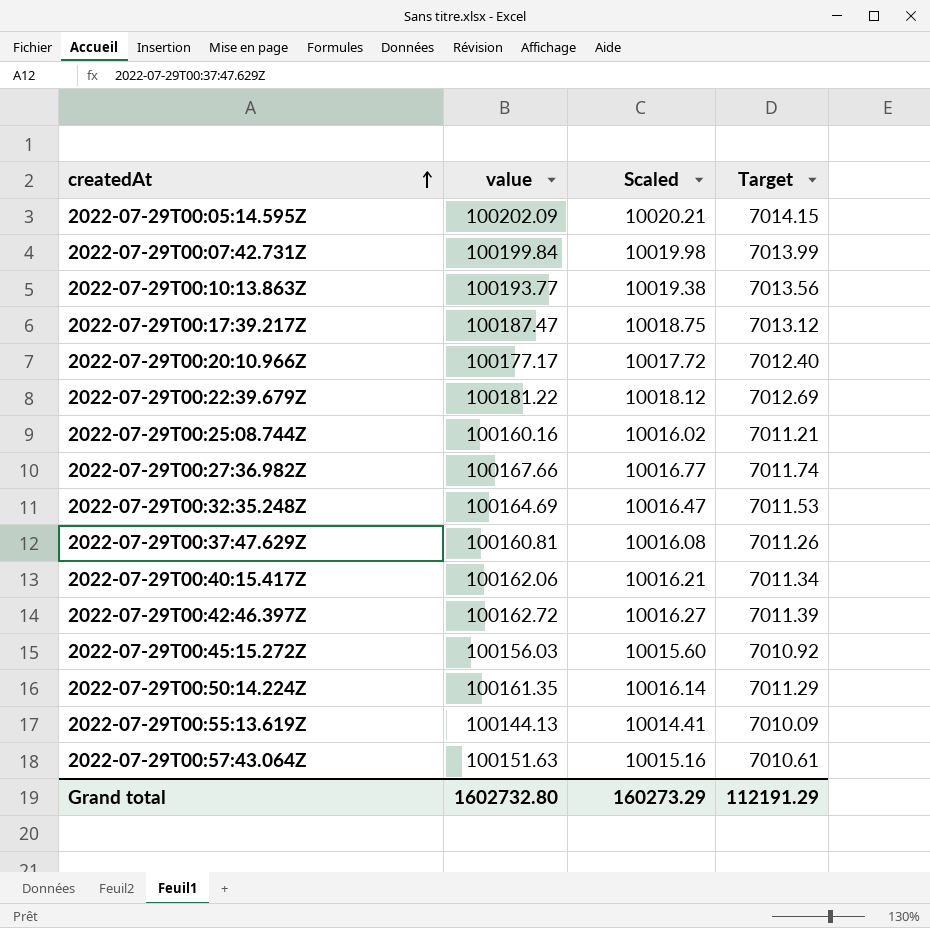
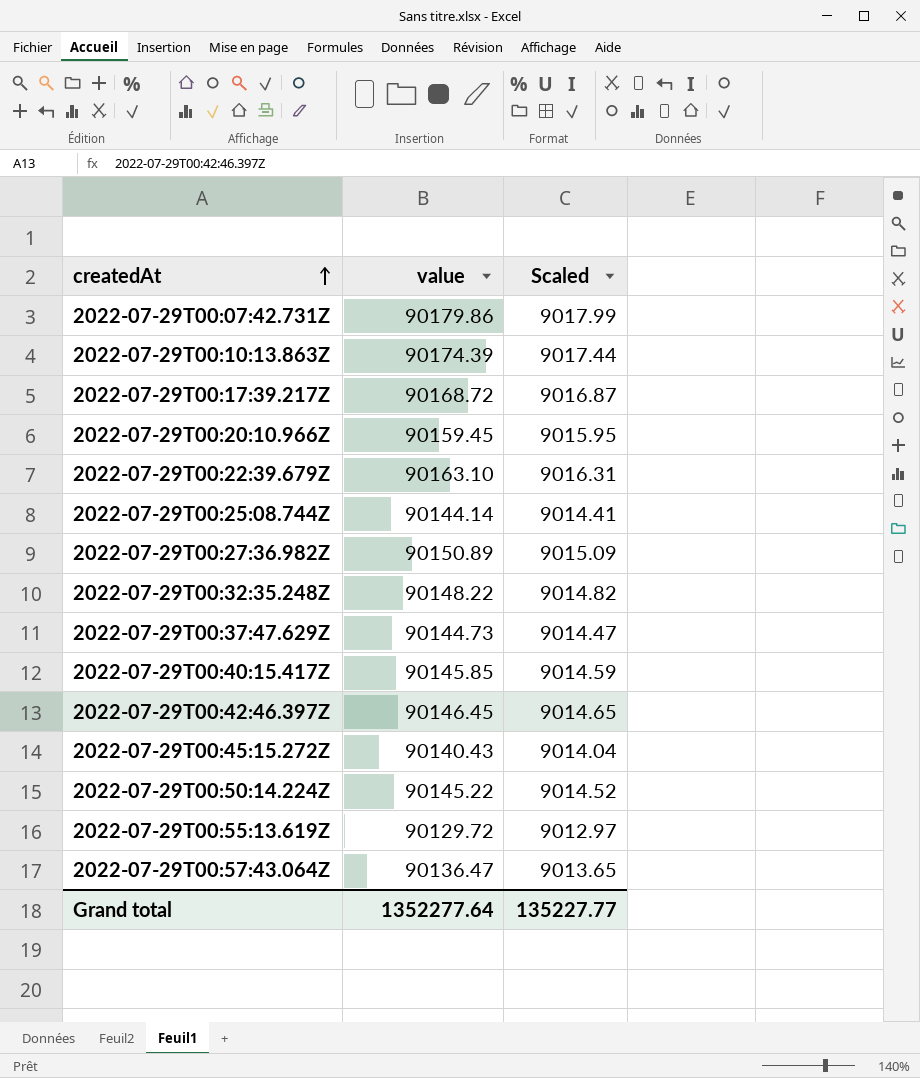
column Target | formula: [value] * 0.07 -> none
row 2022-07-29T00:05:14.595Z: 100202.09 | 10020.21 | 7014.15 -> none
2022-07-29T00:07:42.731Z | value: 100199.84 -> 90179.86
2022-07-29T00:07:42.731Z | Scaled: 10019.98 -> 9017.99
2022-07-29T00:10:13.863Z | value: 100193.77 -> 90174.39
2022-07-29T00:10:13.863Z | Scaled: 10019.38 -> 9017.44
2022-07-29T00:17:39.217Z | value: 100187.47 -> 90168.72
2022-07-29T00:17:39.217Z | Scaled: 10018.75 -> 9016.87
2022-07-29T00:20:10.966Z | value: 100177.17 -> 90159.45
2022-07-29T00:20:10.966Z | Scaled: 10017.72 -> 9015.95
2022-07-29T00:22:39.679Z | value: 100181.22 -> 90163.10
2022-07-29T00:22:39.679Z | Scaled: 10018.12 -> 9016.31
2022-07-29T00:25:08.744Z | value: 100160.16 -> 90144.14
2022-07-29T00:25:08.744Z | Scaled: 10016.02 -> 9014.41
2022-07-29T00:27:36.982Z | value: 100167.66 -> 90150.89
2022-07-29T00:27:36.982Z | Scaled: 10016.77 -> 9015.09
2022-07-29T00:32:35.248Z | value: 100164.69 -> 90148.22
2022-07-29T00:32:35.248Z | Scaled: 10016.47 -> 9014.82
2022-07-29T00:37:47.629Z | value: 100160.81 -> 90144.73
2022-07-29T00:37:47.629Z | Scaled: 10016.08 -> 9014.47
2022-07-29T00:40:15.417Z | value: 100162.06 -> 90145.85
2022-07-29T00:40:15.417Z | Scaled: 10016.21 -> 9014.59
2022-07-29T00:42:46.397Z | value: 100162.72 -> 90146.45
2022-07-29T00:42:46.397Z | Scaled: 10016.27 -> 9014.65
2022-07-29T00:45:15.272Z | value: 100156.03 -> 90140.43
2022-07-29T00:45:15.272Z | Scaled: 10015.60 -> 9014.04
2022-07-29T00:50:14.224Z | value: 100161.35 -> 90145.22
2022-07-29T00:50:14.224Z | Scaled: 10016.14 -> 9014.52
2022-07-29T00:55:13.619Z | value: 100144.13 -> 90129.72
2022-07-29T00:55:13.619Z | Scaled: 10014.41 -> 9012.97
2022-07-29T00:57:43.064Z | value: 100151.63 -> 90136.47
2022-07-29T00:57:43.064Z | Scaled: 10015.16 -> 9013.65
Grand total | value: 1602732.80 -> 1352277.64
Grand total | Scaled: 160273.29 -> 135227.77

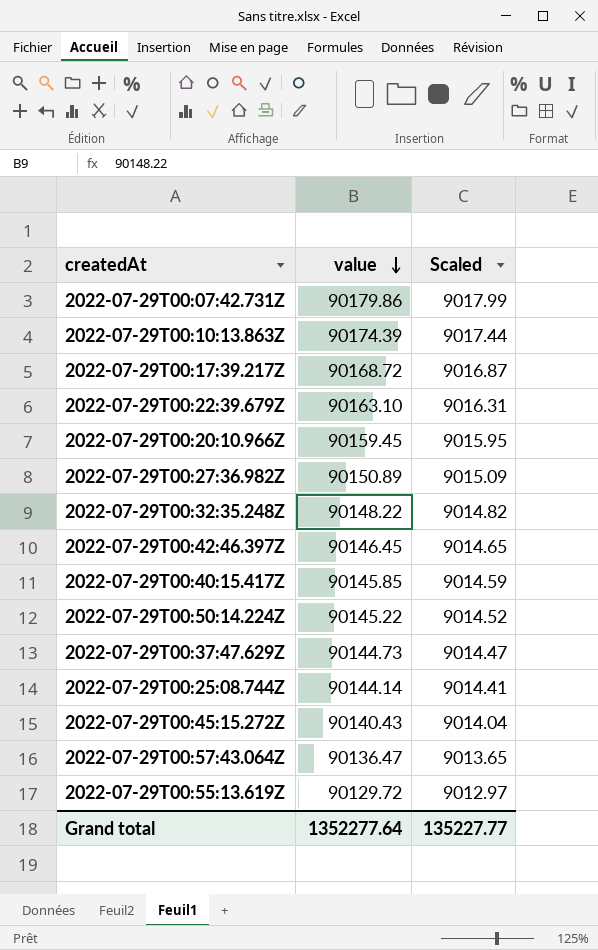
row order: createdAt ascending -> value descending

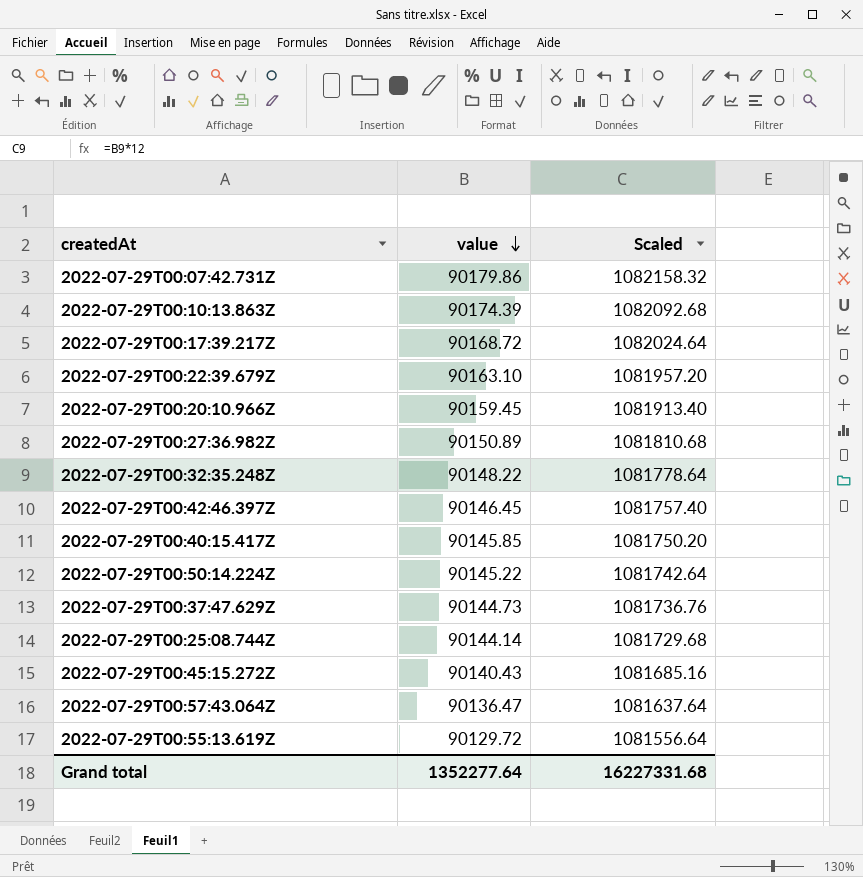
column Scaled | formula: [value] * 0.1 -> [value] * 12
Grand total | Scaled: 135227.77 -> 16227331.68

